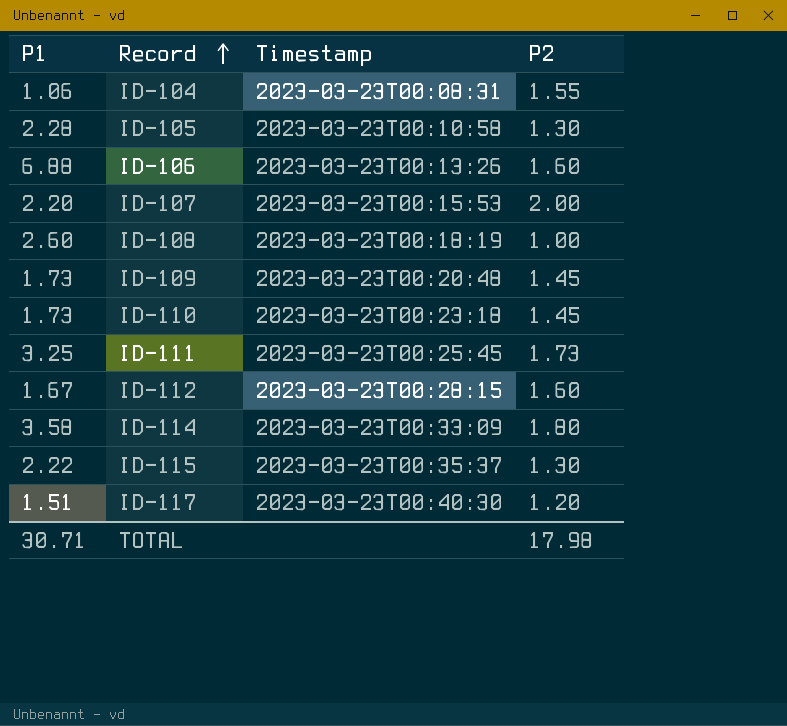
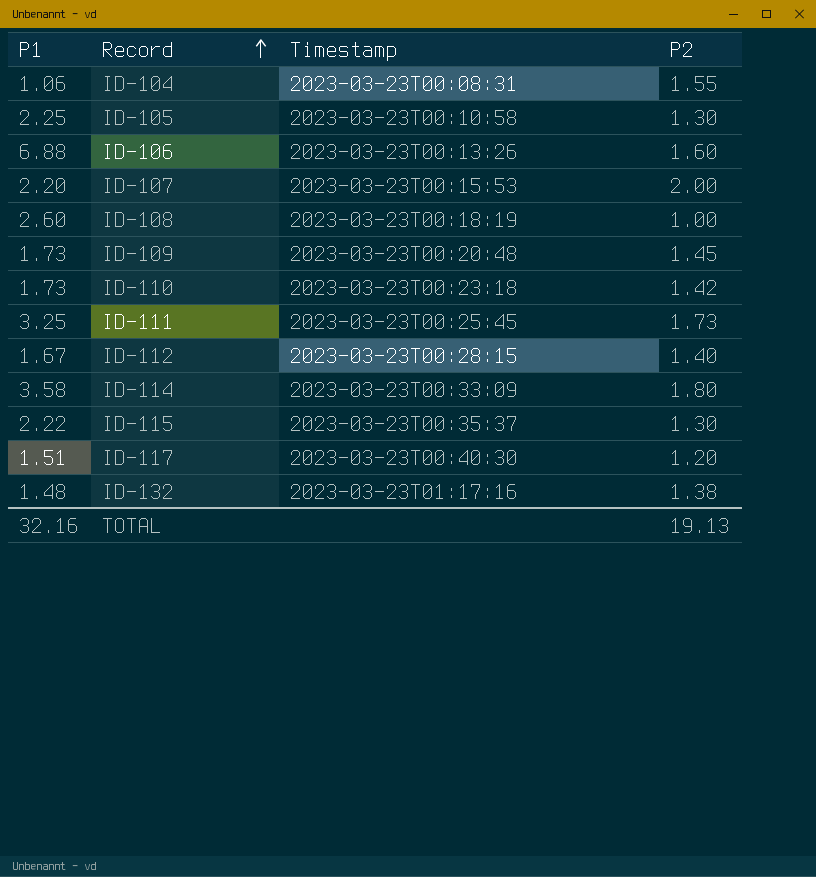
ID-105 | P1: 2.28 -> 2.25
ID-110 | P2: 1.45 -> 1.42
ID-112 | P2: 1.60 -> 1.40
row ID-132: none -> 1.48 | 2023-03-23T01:17:16 | 1.38
TOTAL | P1: 30.71 -> 32.16
TOTAL | P2: 17.98 -> 19.13

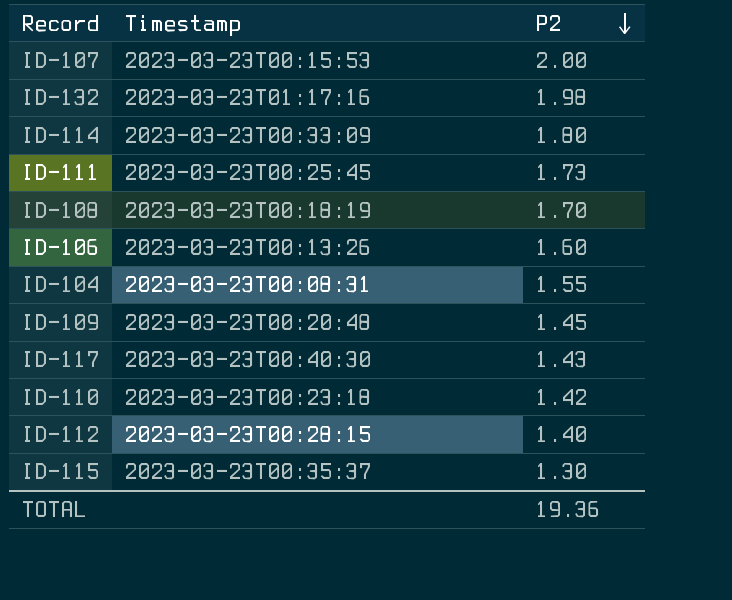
row order: Record ascending -> P2 descending
column P1 | position: 1 -> none
row ID-105: 2.25 | 2023-03-23T00:10:58 | 1.30 -> none
ID-132 | P2: 1.38 -> 1.98
ID-108 | P2: 1.00 -> 1.70
ID-117 | P2: 1.20 -> 1.43
TOTAL | P2: 19.13 -> 19.36

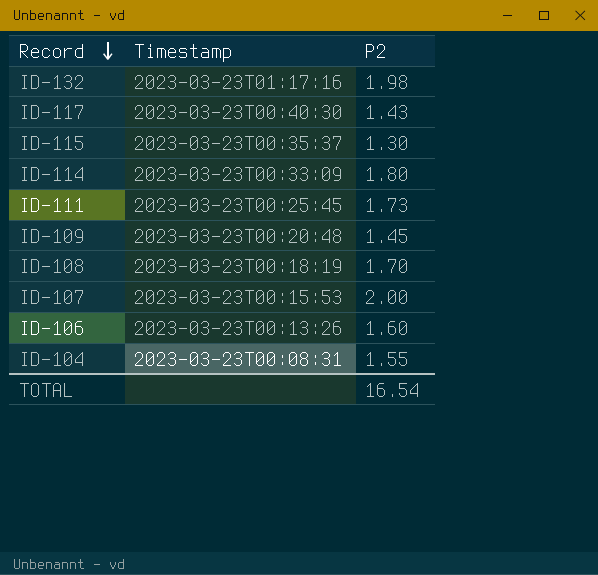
row order: P2 descending -> Record descending
row ID-110: 2023-03-23T00:23:18 | 1.42 -> none
row ID-112: 2023-03-23T00:28:15 | 1.40 -> none
TOTAL | P2: 19.36 -> 16.54

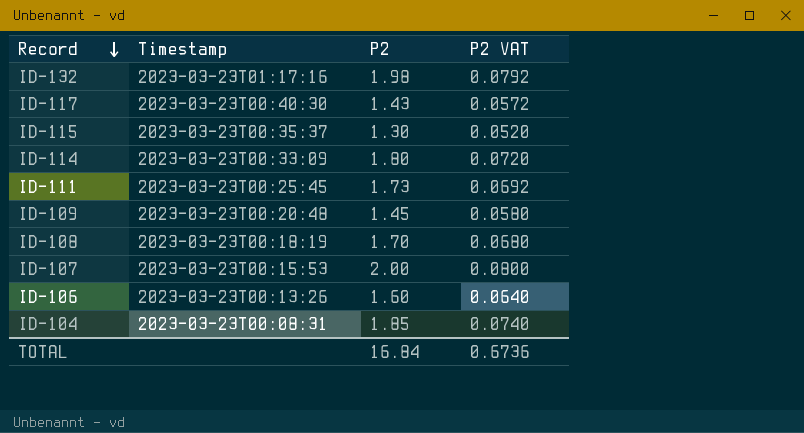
column P2 VAT | formula: none -> [P2] * 0.04
ID-104 | P2: 1.55 -> 1.85
TOTAL | P2: 16.54 -> 16.84

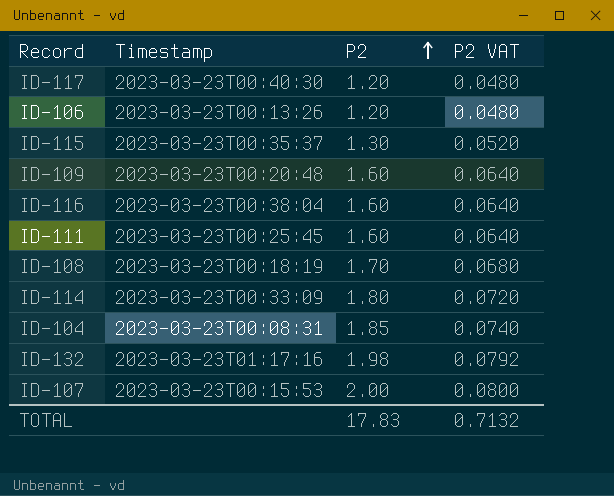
row order: Record descending -> P2 ascending
ID-117 | P2: 1.43 -> 1.20
ID-117 | P2 VAT: 0.0572 -> 0.0480
ID-106 | P2: 1.60 -> 1.20
ID-106 | P2 VAT: 0.0640 -> 0.0480
ID-109 | P2: 1.45 -> 1.60
ID-109 | P2 VAT: 0.0580 -> 0.0640
row ID-116: none -> 2023-03-23T00:38:04 | 1.60 | 0.0640
ID-111 | P2: 1.73 -> 1.60
ID-111 | P2 VAT: 0.0692 -> 0.0640
TOTAL | P2: 16.84 -> 17.83
TOTAL | P2 VAT: 0.6736 -> 0.7132

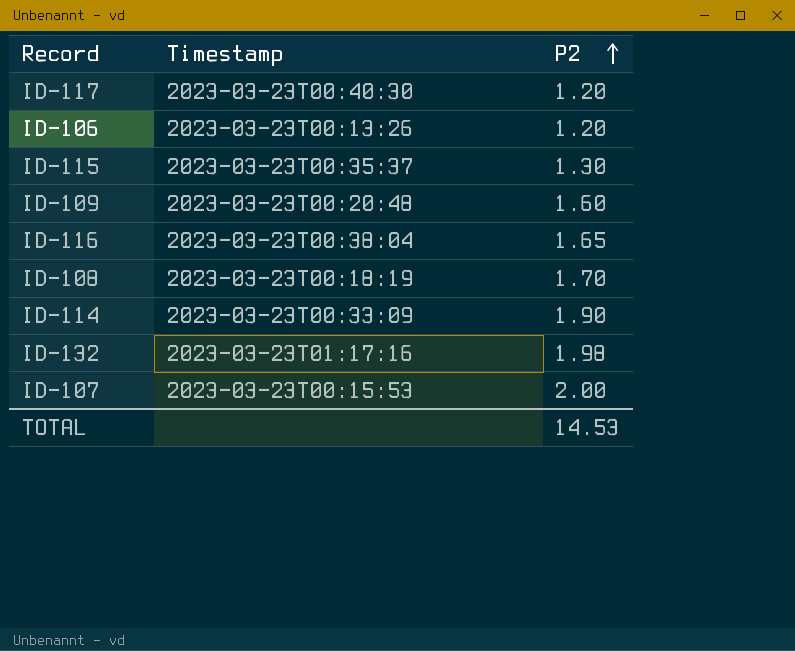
column P2 VAT | formula: [P2] * 0.04 -> none
row ID-111: 2023-03-23T00:25:45 | 1.60 | 0.0640 -> none
row ID-104: 2023-03-23T00:08:31 | 1.85 | 0.0740 -> none
ID-116 | P2: 1.60 -> 1.65
ID-114 | P2: 1.80 -> 1.90
TOTAL | P2: 17.83 -> 14.53

